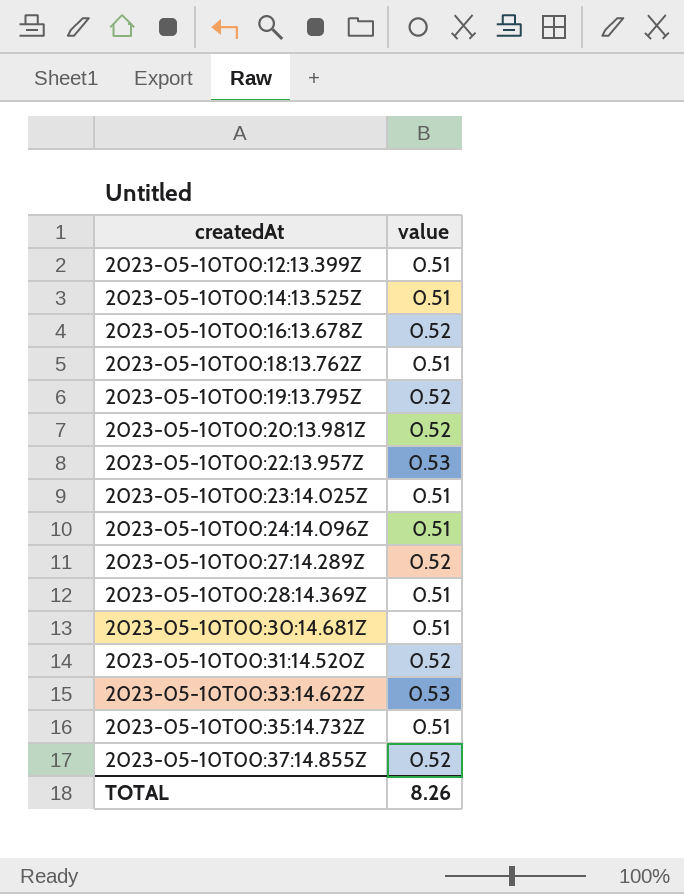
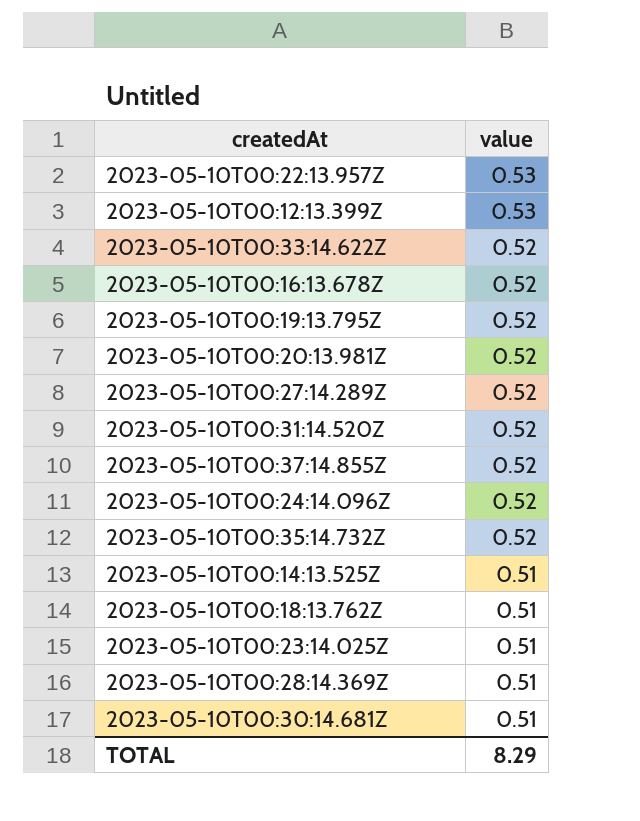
row order: createdAt ascending -> value descending
2023-05-10T00:12:13.399Z | value: 0.51 -> 0.53
2023-05-10T00:33:14.622Z | value: 0.53 -> 0.52
2023-05-10T00:24:14.096Z | value: 0.51 -> 0.52
2023-05-10T00:35:14.732Z | value: 0.51 -> 0.52
TOTAL | value: 8.26 -> 8.29

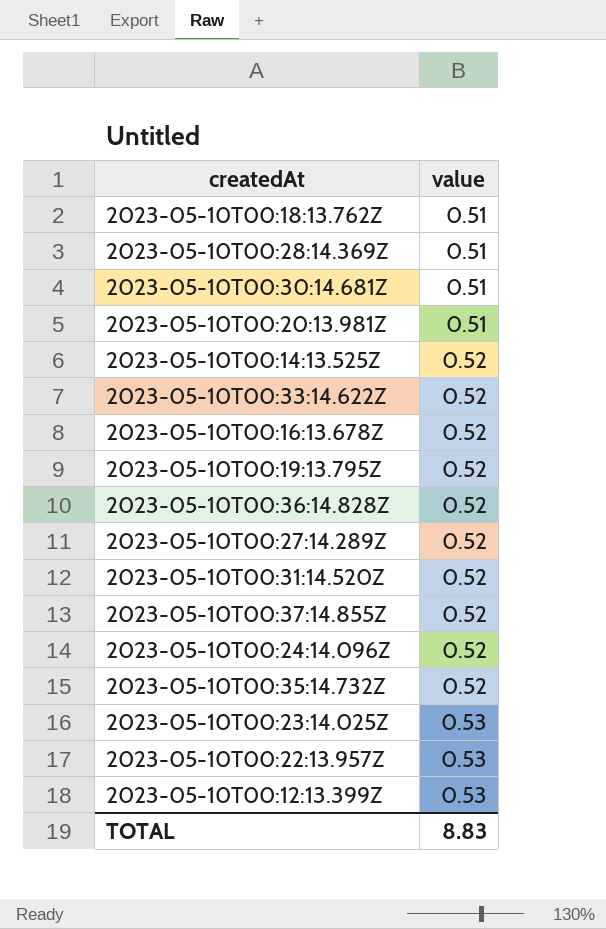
row order: value descending -> value ascending
2023-05-10T00:20:13.981Z | value: 0.52 -> 0.51
2023-05-10T00:14:13.525Z | value: 0.51 -> 0.52
row 2023-05-10T00:36:14.828Z: none -> 0.52
2023-05-10T00:23:14.025Z | value: 0.51 -> 0.53
TOTAL | value: 8.29 -> 8.83

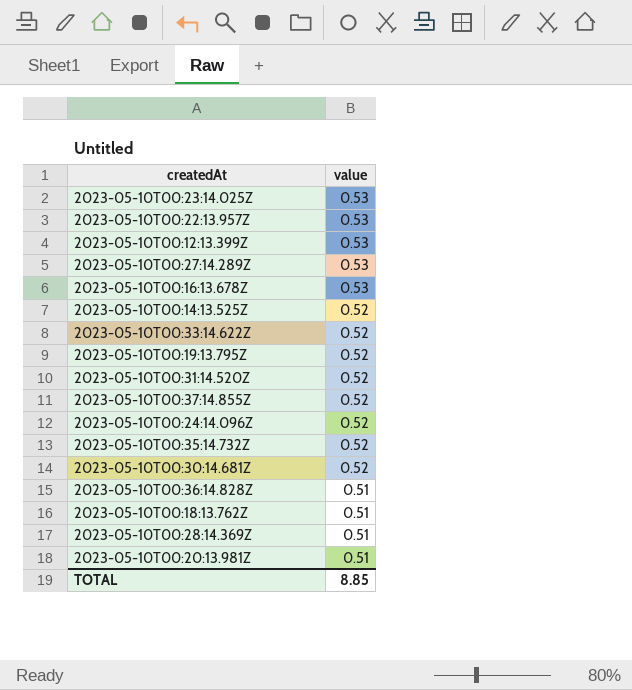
row order: value ascending -> value descending
2023-05-10T00:27:14.289Z | value: 0.52 -> 0.53
2023-05-10T00:16:13.678Z | value: 0.52 -> 0.53
2023-05-10T00:30:14.681Z | value: 0.51 -> 0.52
2023-05-10T00:36:14.828Z | value: 0.52 -> 0.51
TOTAL | value: 8.83 -> 8.85

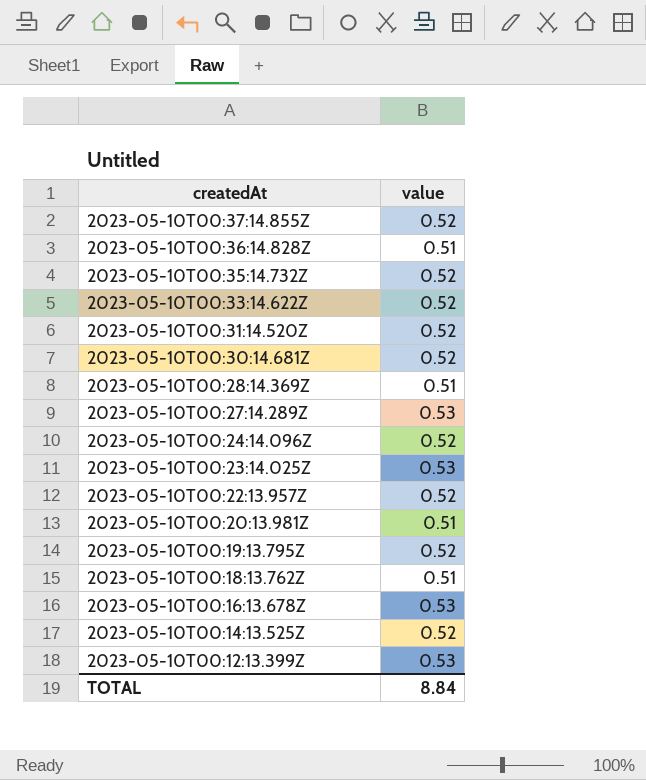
row order: value descending -> createdAt descending
2023-05-10T00:22:13.957Z | value: 0.53 -> 0.52
TOTAL | value: 8.85 -> 8.84

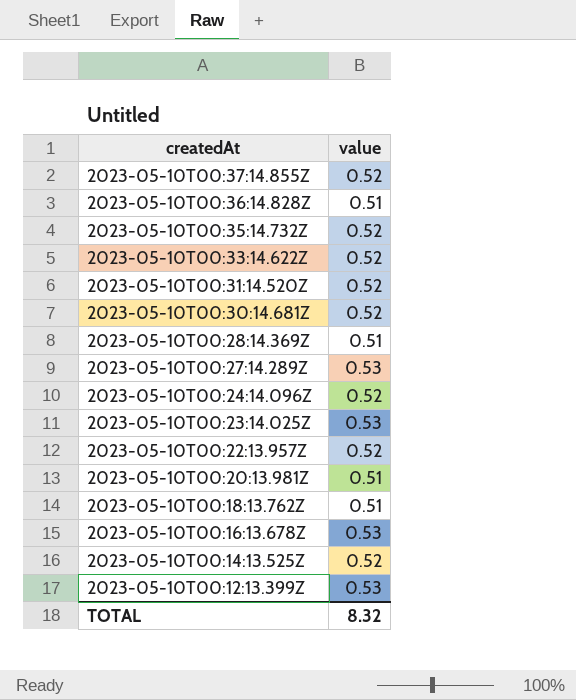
row 2023-05-10T00:19:13.795Z: 0.52 -> none
TOTAL | value: 8.84 -> 8.32

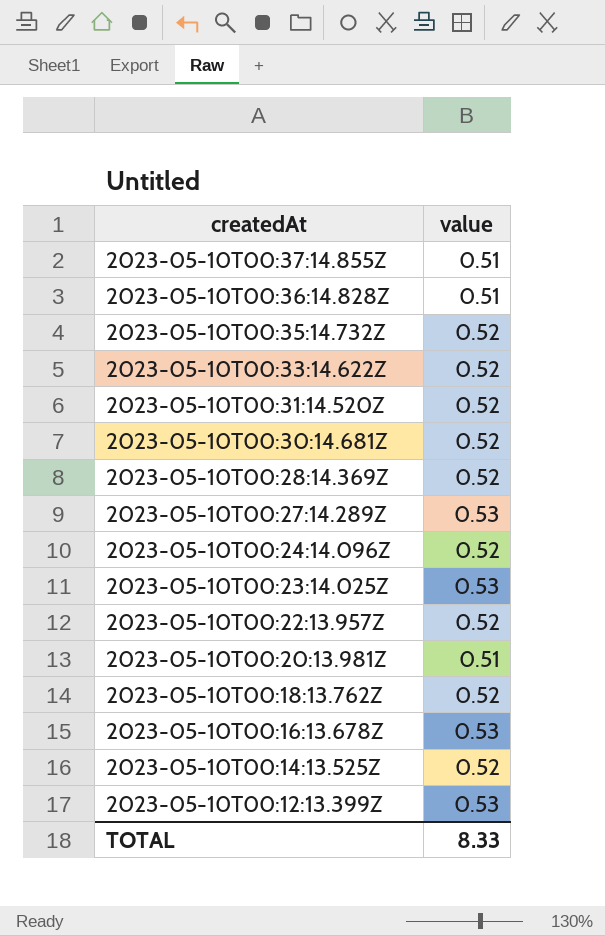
2023-05-10T00:37:14.855Z | value: 0.52 -> 0.51
2023-05-10T00:28:14.369Z | value: 0.51 -> 0.52
2023-05-10T00:18:13.762Z | value: 0.51 -> 0.52
TOTAL | value: 8.32 -> 8.33

